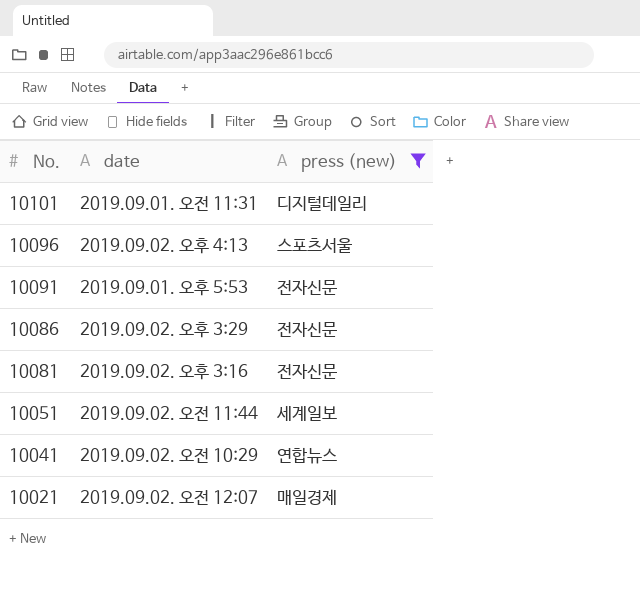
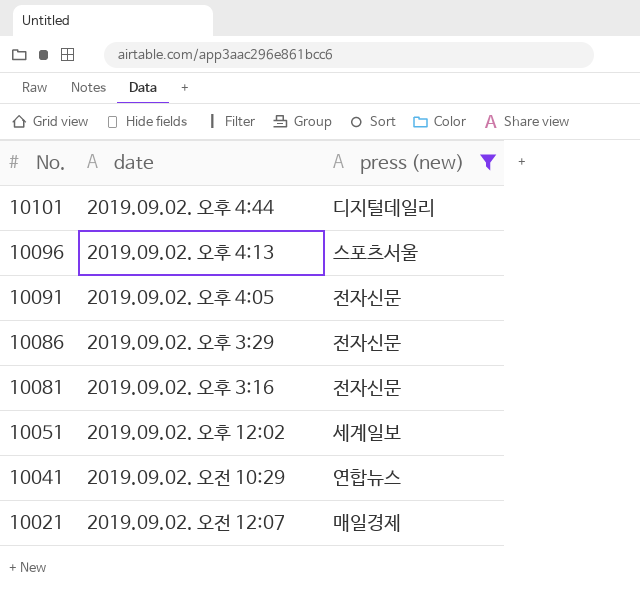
10101 | date: 2019.09.01. 오전 11:31 -> 2019.09.02. 오후 4:44
10091 | date: 2019.09.01. 오후 5:53 -> 2019.09.02. 오후 4:05
10051 | date: 2019.09.02. 오전 11:44 -> 2019.09.02. 오후 12:02

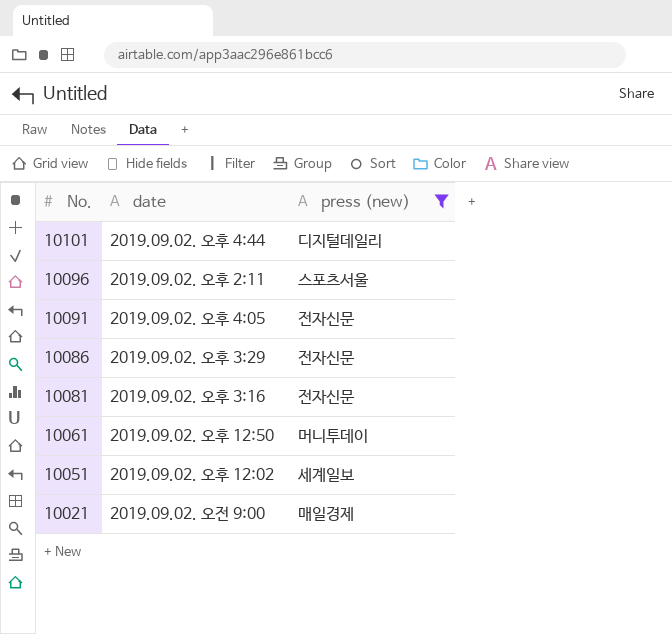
row 10041: 2019.09.02. 오전 10:29 | 연합뉴스 -> none
10096 | date: 2019.09.02. 오후 4:13 -> 2019.09.02. 오후 2:11
row 10061: none -> 2019.09.02. 오후 12:50 | 머니투데이
10021 | date: 2019.09.02. 오전 12:07 -> 2019.09.02. 오전 9:00

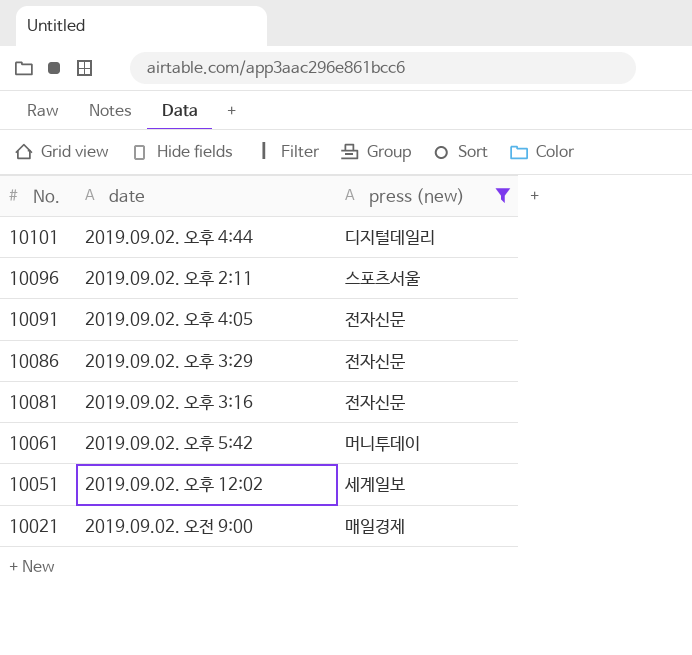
10061 | date: 2019.09.02. 오후 12:50 -> 2019.09.02. 오후 5:42

